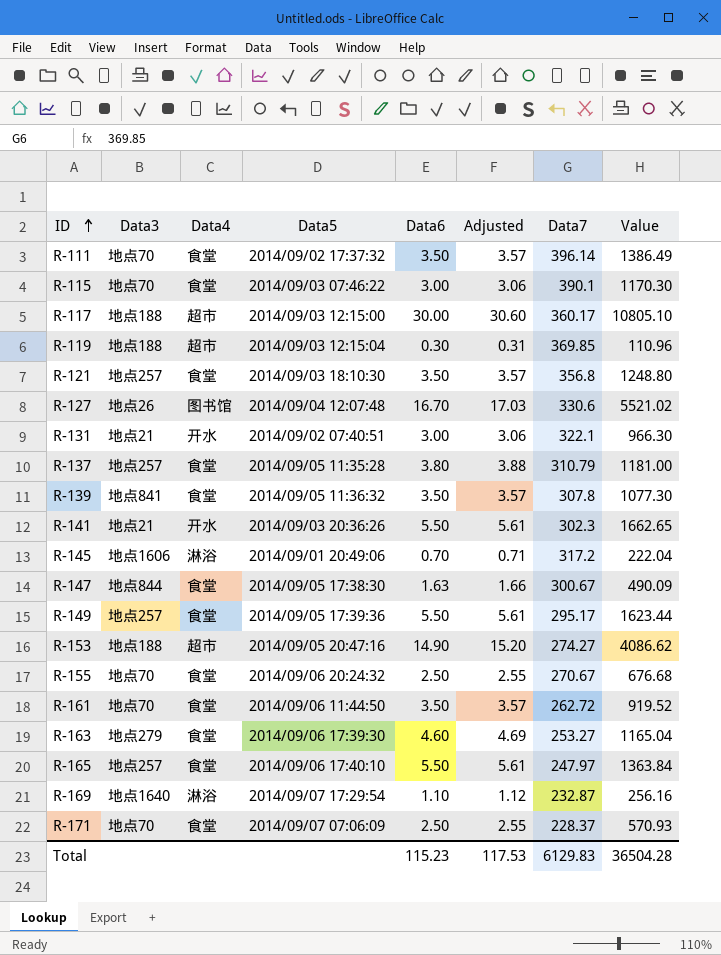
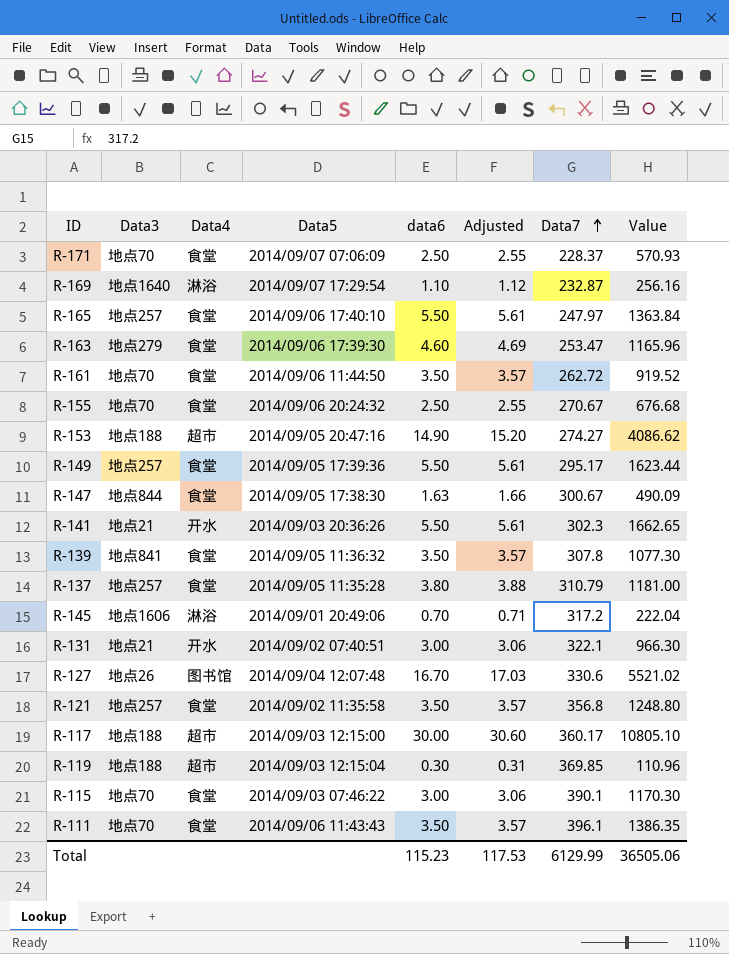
row order: ID ascending -> Data7 ascending
column name: Data6 -> data6
R-163 | Data7: 253.27 -> 253.47
R-163 | Value: 1165.04 -> 1165.96
R-121 | Data5: 2014/09/03 18:10:30 -> 2014/09/02 11:35:58
R-111 | Data5: 2014/09/02 17:37:32 -> 2014/09/06 11:43:43
R-111 | Data7: 396.14 -> 396.1
R-111 | Value: 1386.49 -> 1386.35
Total | Data7: 6129.83 -> 6129.99
Total | Value: 36504.28 -> 36505.06

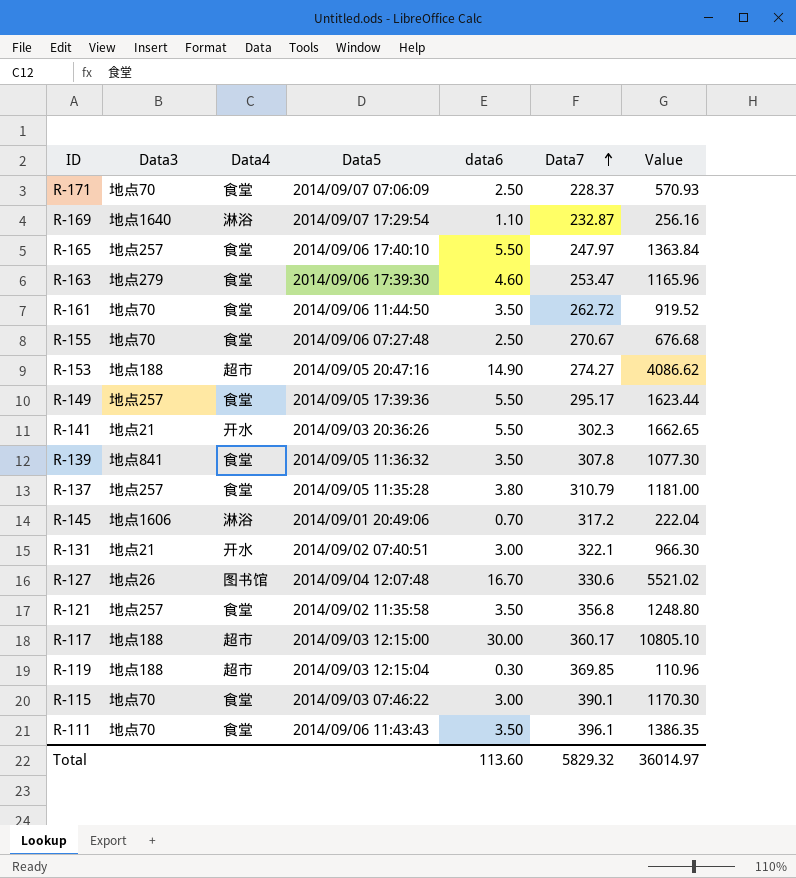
column Adjusted | formula: [data6] * 1.02 -> none
row R-147: 地点844 | 食堂 | 2014/09/05 17:38:30 | 1.63 | 1.66 | 300.67 | 490.09 -> none
R-155 | Data5: 2014/09/06 20:24:32 -> 2014/09/06 07:27:48
Total | data6: 115.23 -> 113.60
Total | Data7: 6129.99 -> 5829.32
Total | Value: 36505.06 -> 36014.97

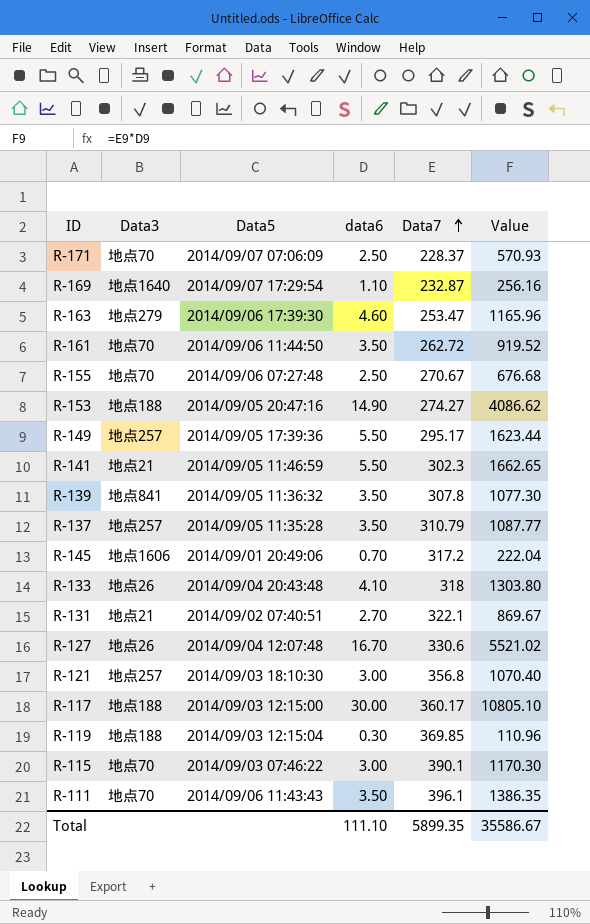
column Data4 | position: 3 -> none
row R-165: 地点257 | 食堂 | 2014/09/06 17:40:10 | 5.50 | 247.97 | 1363.84 -> none
R-141 | Data5: 2014/09/03 20:36:26 -> 2014/09/05 11:46:59
R-137 | data6: 3.80 -> 3.50
R-137 | Value: 1181.00 -> 1087.77
row R-133: none -> 地点26 | 2014/09/04 20:43:48 | 4.10 | 318 | 1303.80
R-131 | data6: 3.00 -> 2.70
R-131 | Value: 966.30 -> 869.67
R-121 | Data5: 2014/09/02 11:35:58 -> 2014/09/03 18:10:30
R-121 | data6: 3.50 -> 3.00
R-121 | Value: 1248.80 -> 1070.40
Total | data6: 113.60 -> 111.10
Total | Data7: 5829.32 -> 5899.35
Total | Value: 36014.97 -> 35586.67

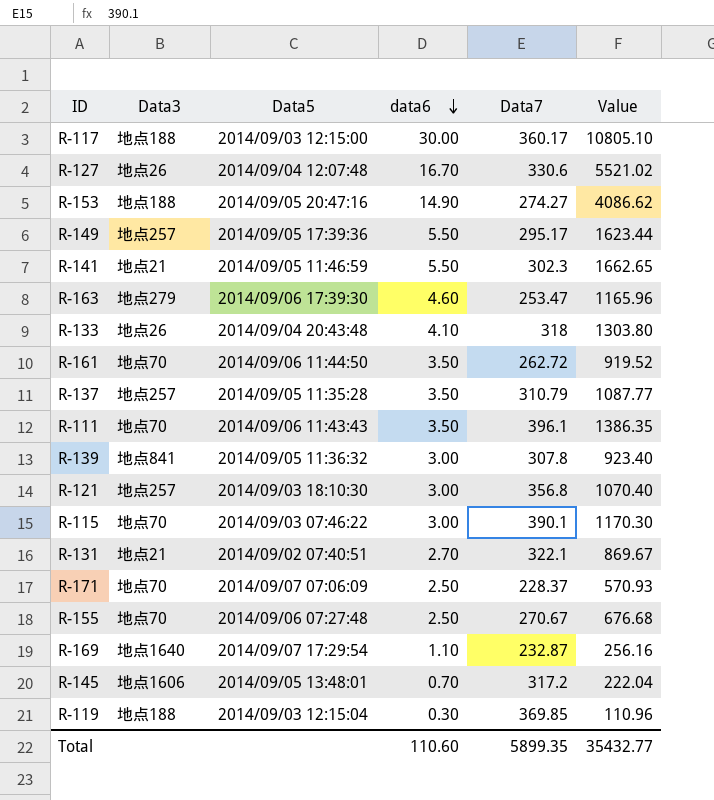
row order: Data7 ascending -> data6 descending
R-139 | data6: 3.50 -> 3.00
R-139 | Value: 1077.30 -> 923.40
R-145 | Data5: 2014/09/01 20:49:06 -> 2014/09/05 13:48:01
Total | data6: 111.10 -> 110.60
Total | Value: 35586.67 -> 35432.77

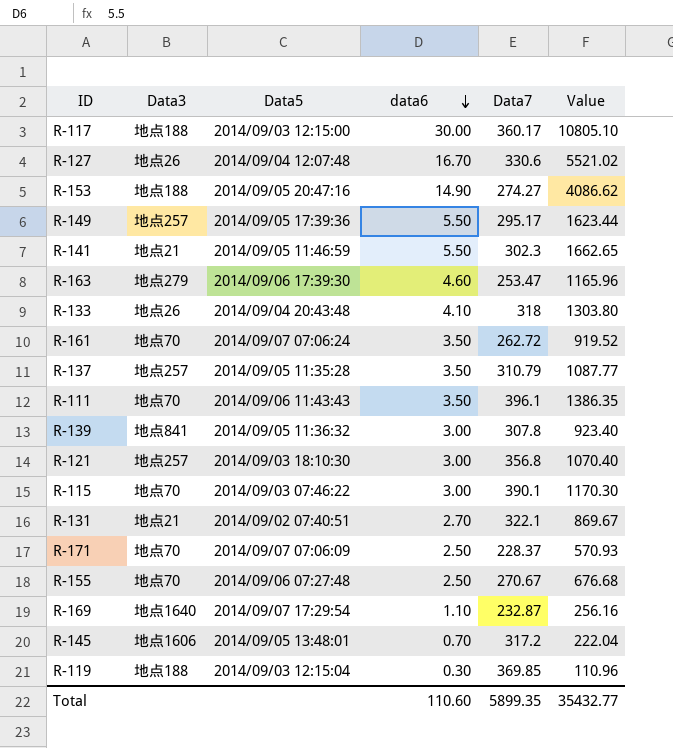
R-161 | Data5: 2014/09/06 11:44:50 -> 2014/09/07 07:06:24

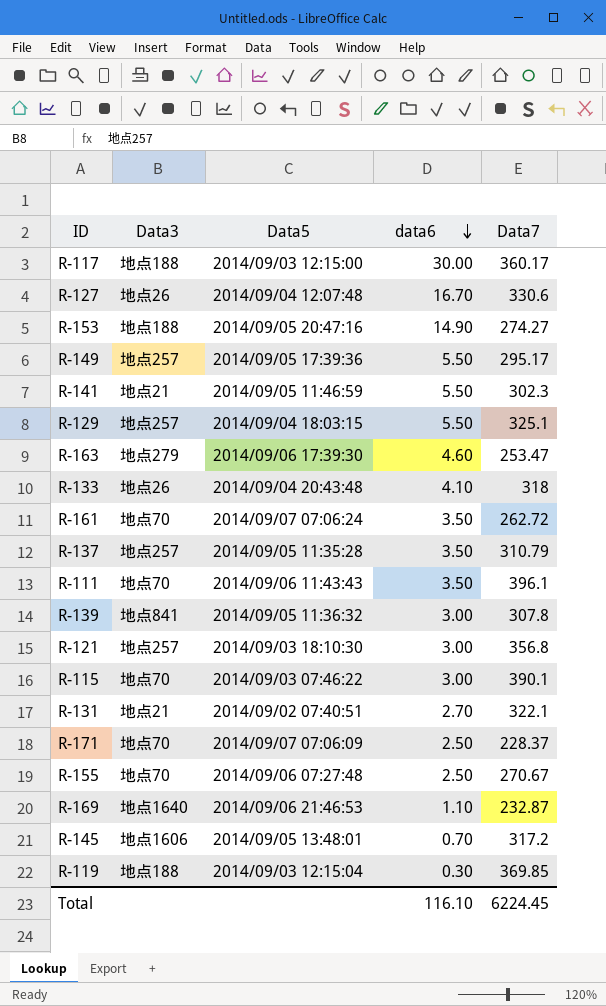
column Value | formula: [data6] * [Data7] -> none
row R-129: none -> 地点257 | 2014/09/04 18:03:15 | 5.50 | 325.1
R-169 | Data5: 2014/09/07 17:29:54 -> 2014/09/06 21:46:53
Total | data6: 110.60 -> 116.10
Total | Data7: 5899.35 -> 6224.45

